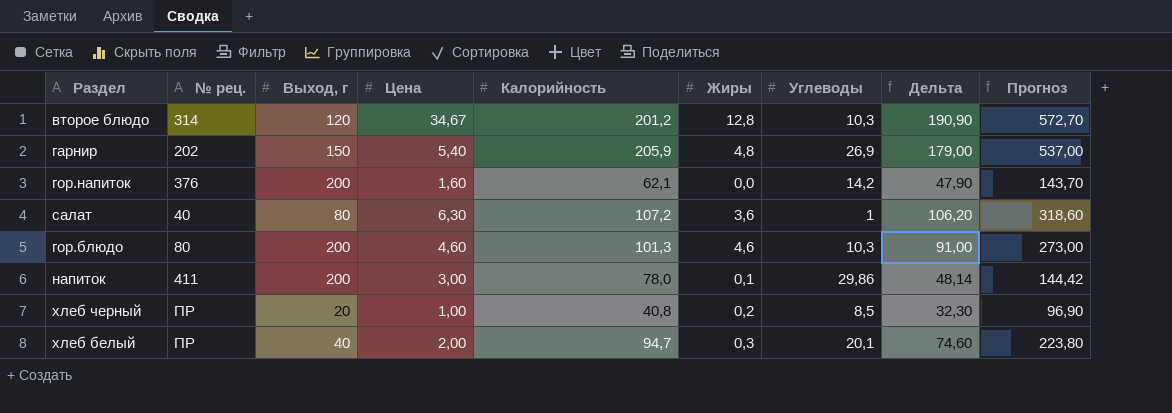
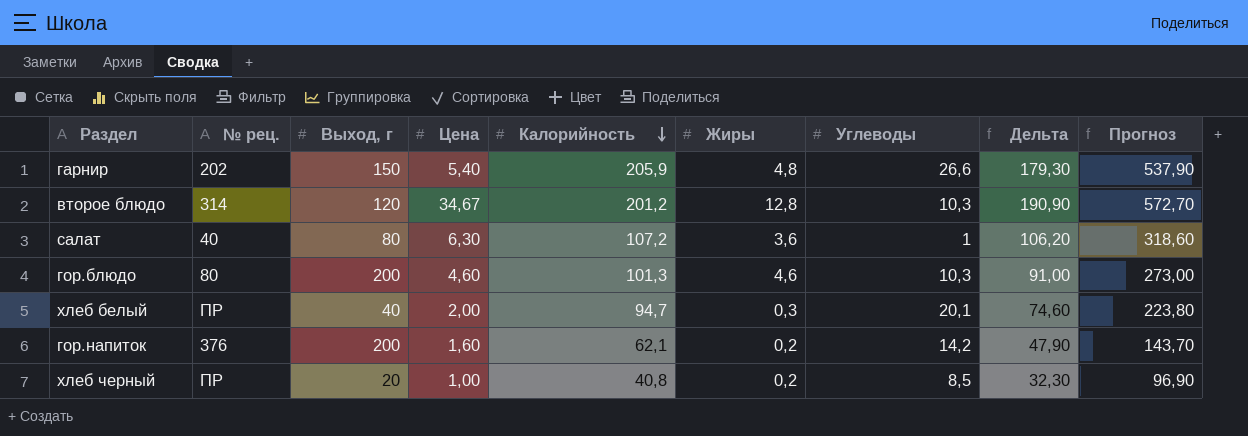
row order: none -> Калорийность descending
row напиток: 411 | 200 | 3,00 | 78,0 | 0,1 | 29,86 | 48,14 | 144,42 -> none
гарнир | Углеводы: 26,9 -> 26,6
гарнир | Дельта: 179,00 -> 179,30
гарнир | Прогноз: 537,00 -> 537,90
гор.напиток | Жиры: 0,0 -> 0,2

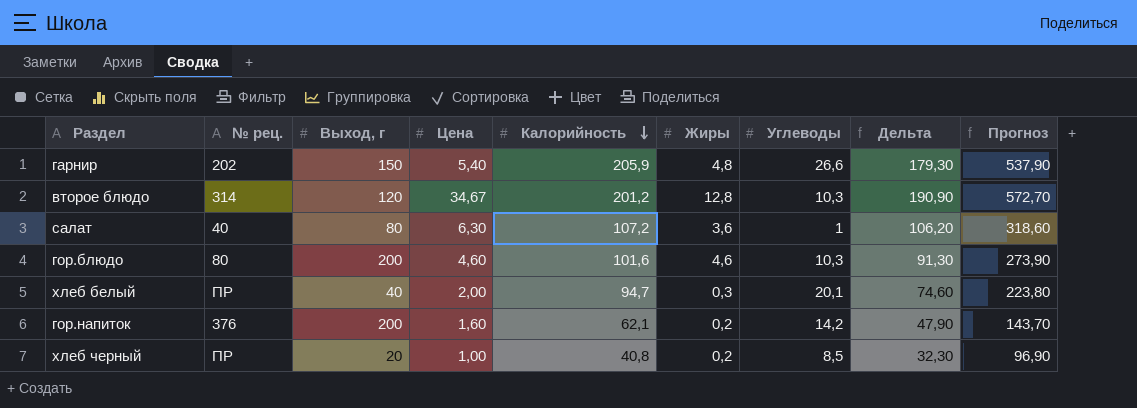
гор.блюдо | Калорийность: 101,3 -> 101,6
гор.блюдо | Дельта: 91,00 -> 91,30
гор.блюдо | Прогноз: 273,00 -> 273,90

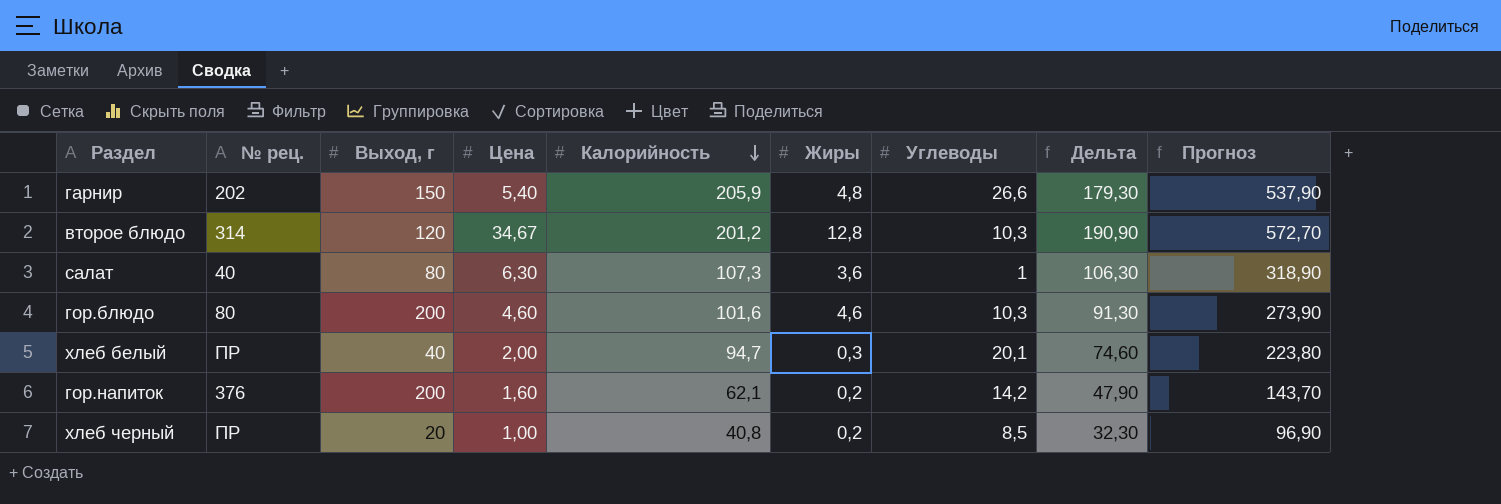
салат | Калорийность: 107,2 -> 107,3
салат | Дельта: 106,20 -> 106,30
салат | Прогноз: 318,60 -> 318,90

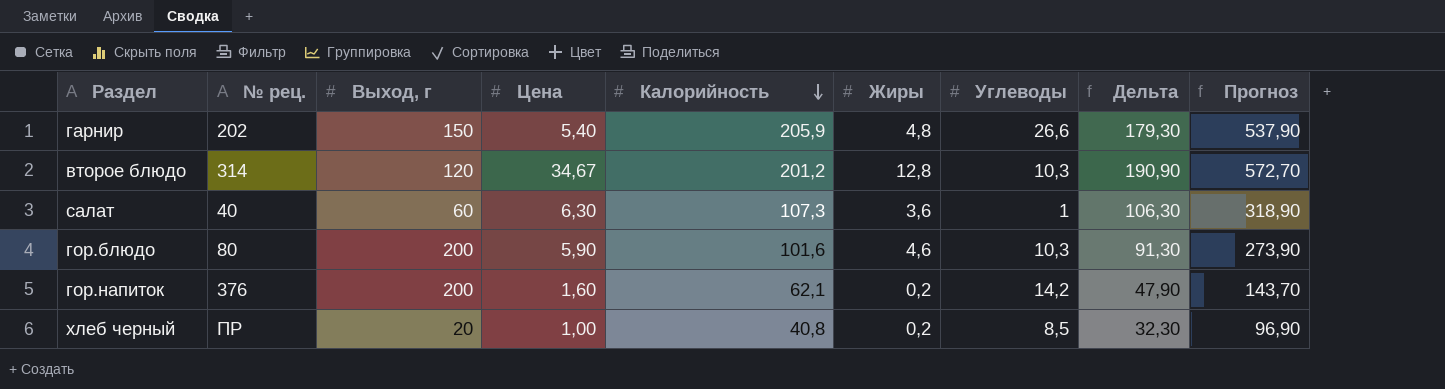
row хлеб белый: ПР | 40 | 2,00 | 94,7 | 0,3 | 20,1 | 74,60 | 223,80 -> none
салат | Выход, г: 80 -> 60
гор.блюдо | Цена: 4,60 -> 5,90

